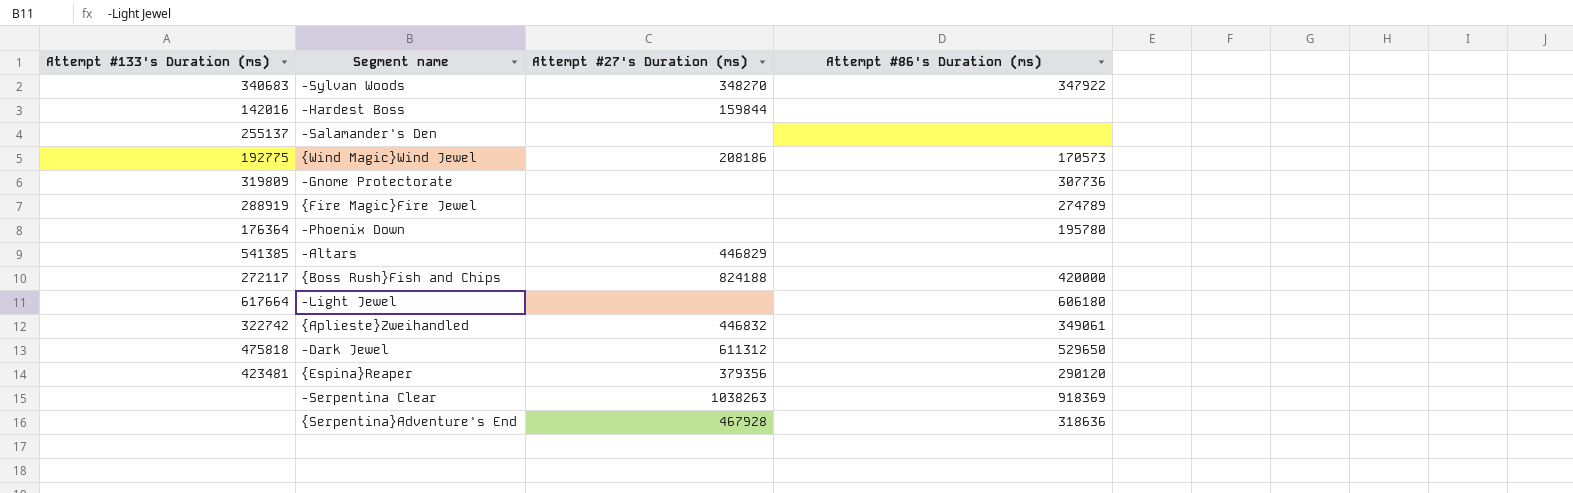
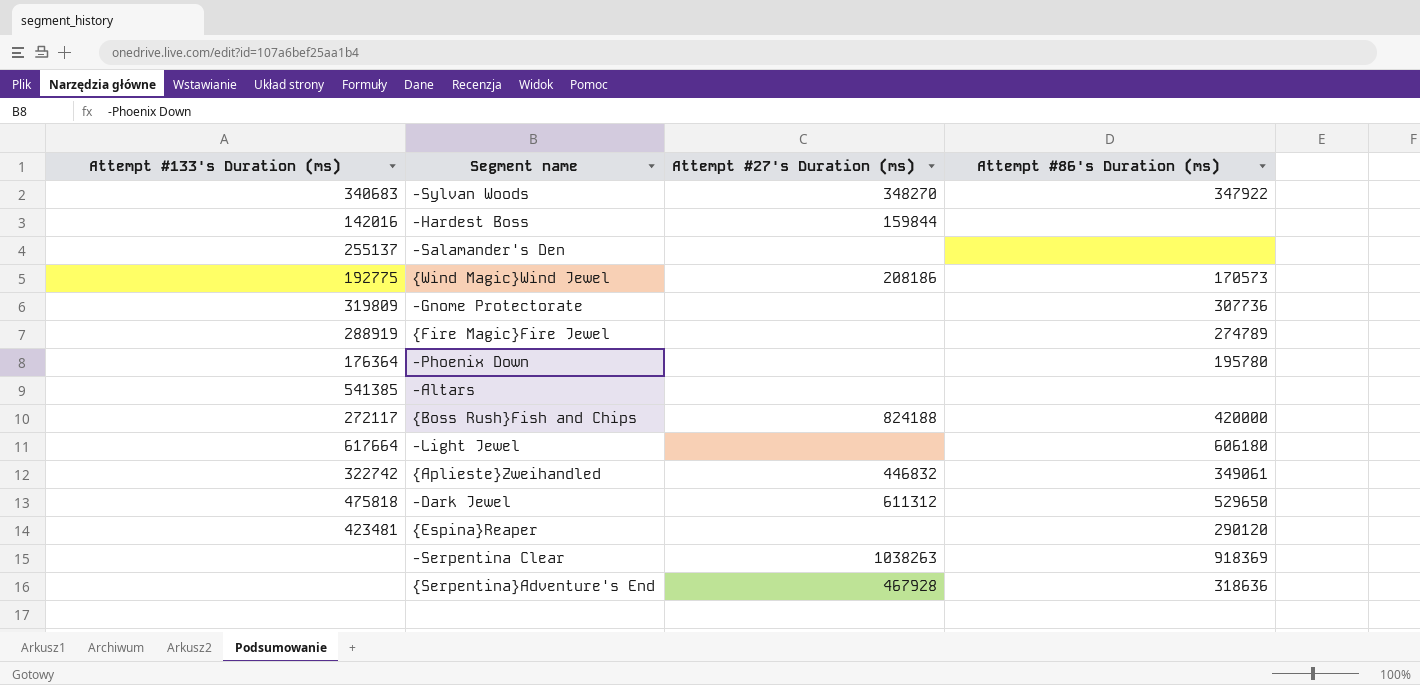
-Altars | Attempt #27's Duration (ms): 446829 -> none
{Espina}Reaper | Attempt #27's Duration (ms): 379356 -> none

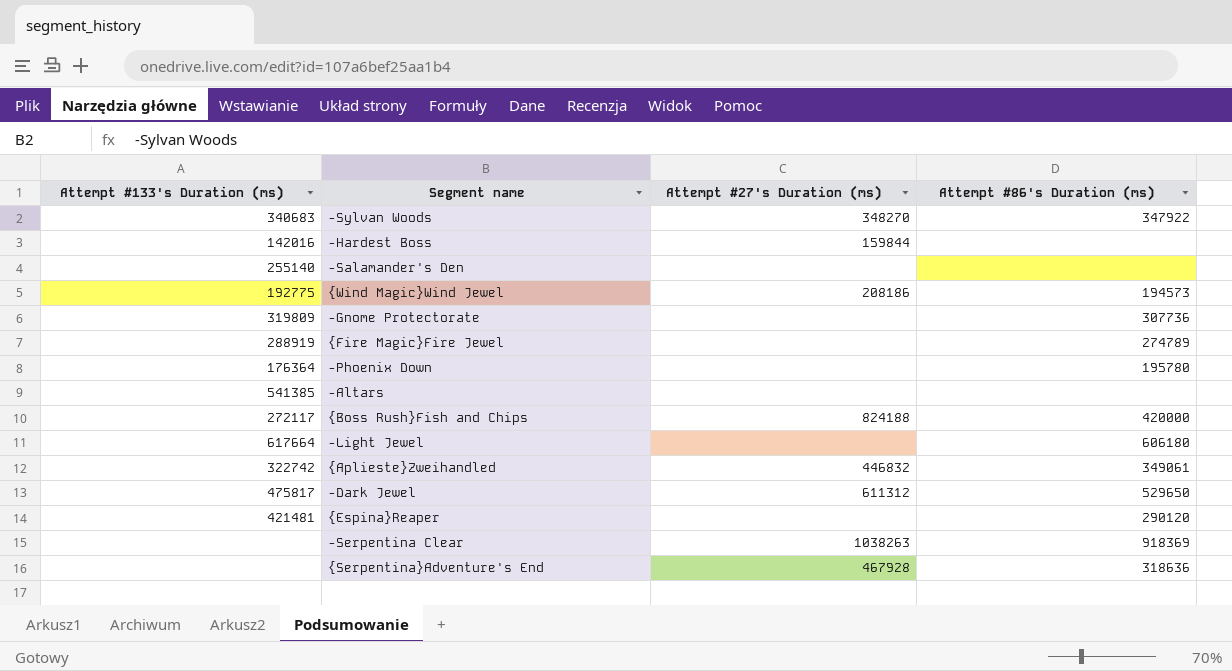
-Salamander's Den | Attempt #133's Duration (ms): 255137 -> 255140
{Wind Magic}Wind Jewel | Attempt #86's Duration (ms): 170573 -> 194573
-Dark Jewel | Attempt #133's Duration (ms): 475818 -> 475817
{Espina}Reaper | Attempt #133's Duration (ms): 423481 -> 421481

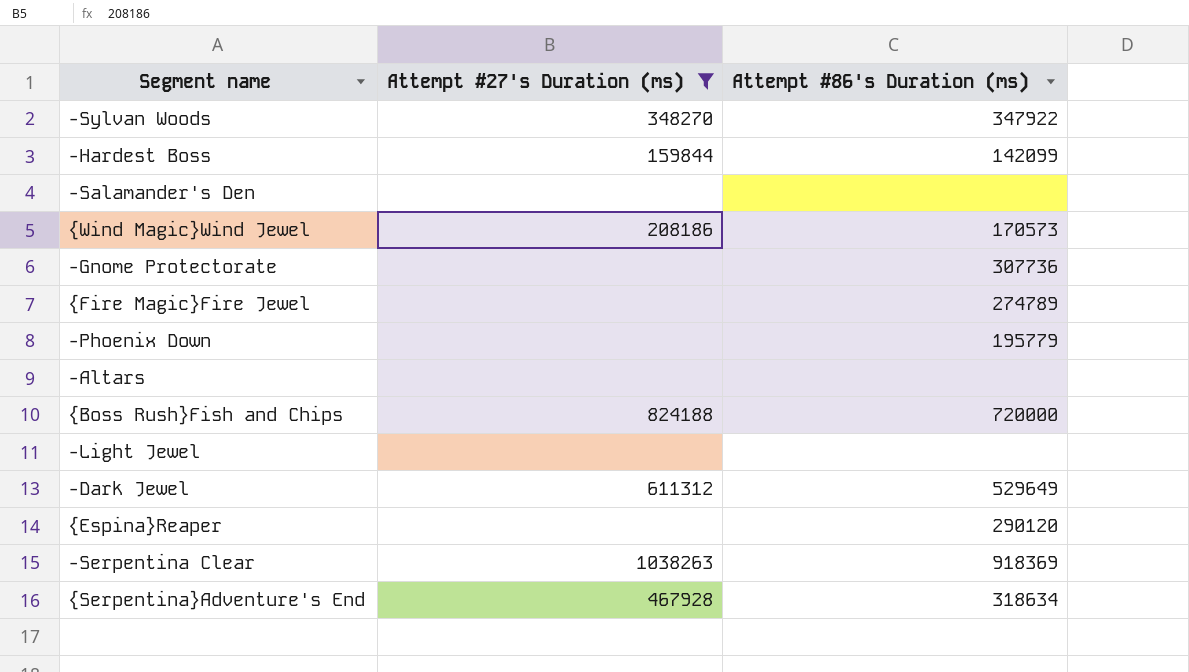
filter: none -> Attempt #27's Duration (ms) != 446832
column Attempt #133's Duration (ms) | position: 1 -> none
-Hardest Boss | Attempt #86's Duration (ms): none -> 142099
{Wind Magic}Wind Jewel | Attempt #86's Duration (ms): 194573 -> 170573
-Phoenix Down | Attempt #86's Duration (ms): 195780 -> 195779
{Boss Rush}Fish and Chips | Attempt #86's Duration (ms): 420000 -> 720000
-Light Jewel | Attempt #86's Duration (ms): 606180 -> none
-Dark Jewel | Attempt #86's Duration (ms): 529650 -> 529649
{Serpentina}Adventure's End | Attempt #86's Duration (ms): 318636 -> 318634

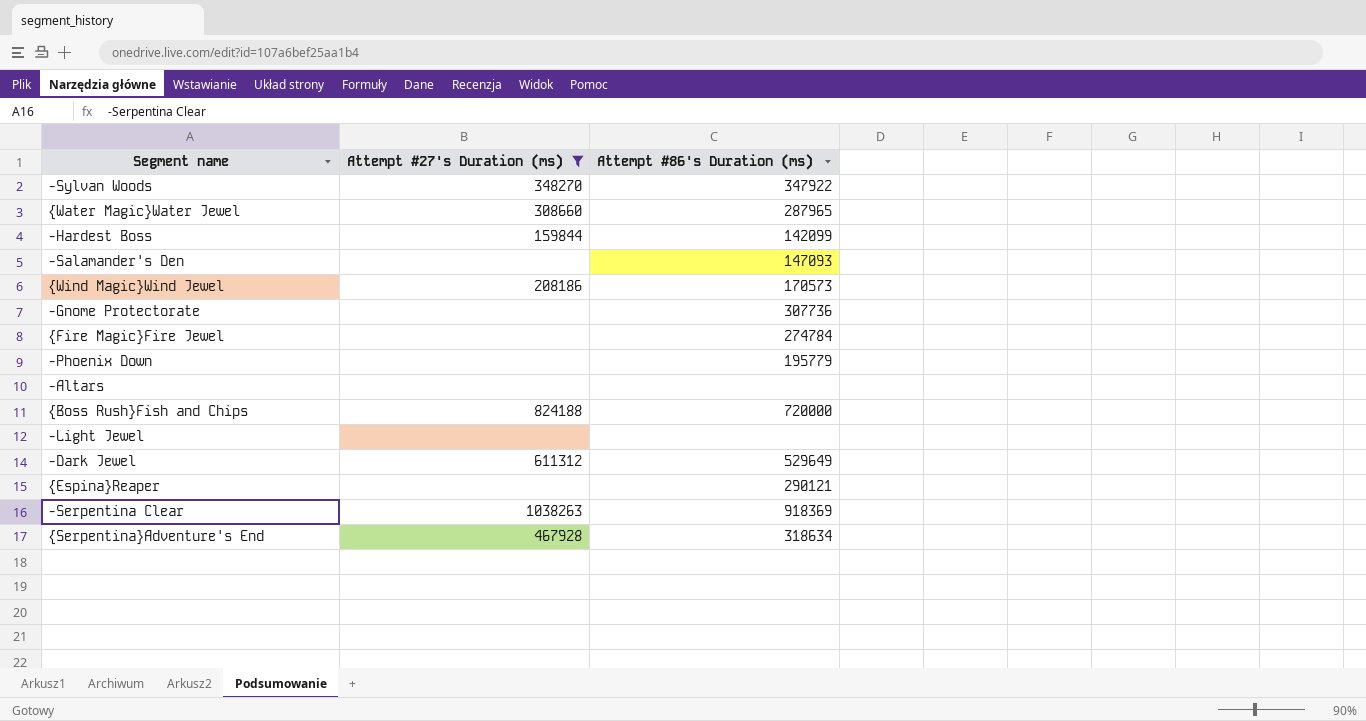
row {Water Magic}Water Jewel: none -> 308660 | 287965
-Salamander's Den | Attempt #86's Duration (ms): none -> 147093
{Fire Magic}Fire Jewel | Attempt #86's Duration (ms): 274789 -> 274784
{Espina}Reaper | Attempt #86's Duration (ms): 290120 -> 290121

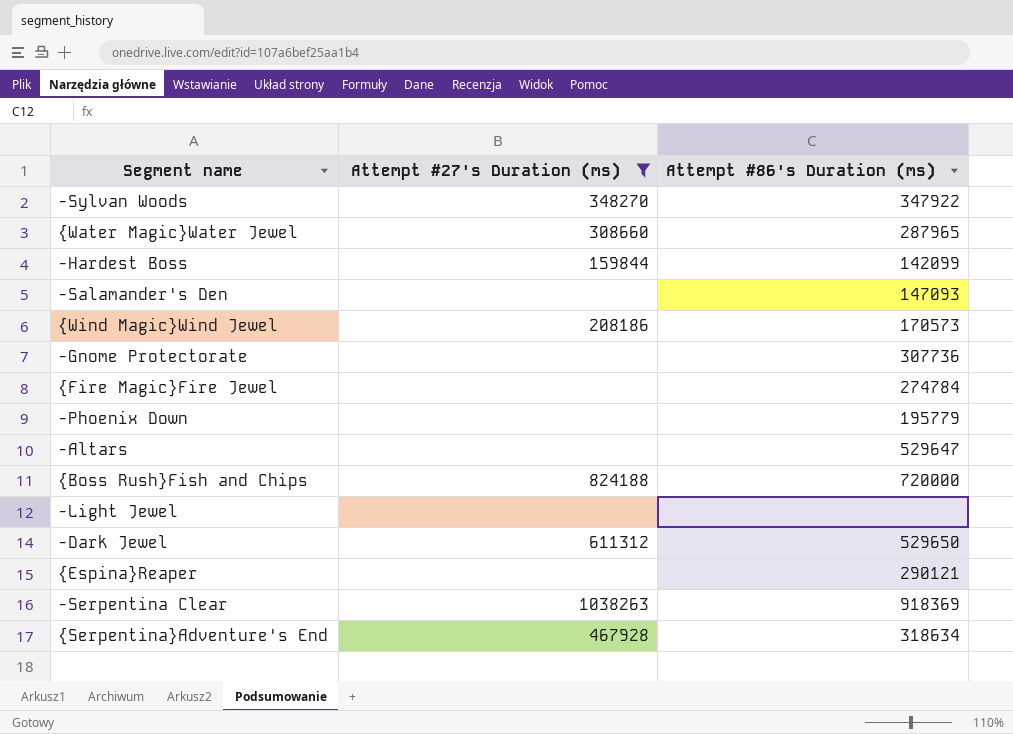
-Altars | Attempt #86's Duration (ms): none -> 529647
-Dark Jewel | Attempt #86's Duration (ms): 529649 -> 529650

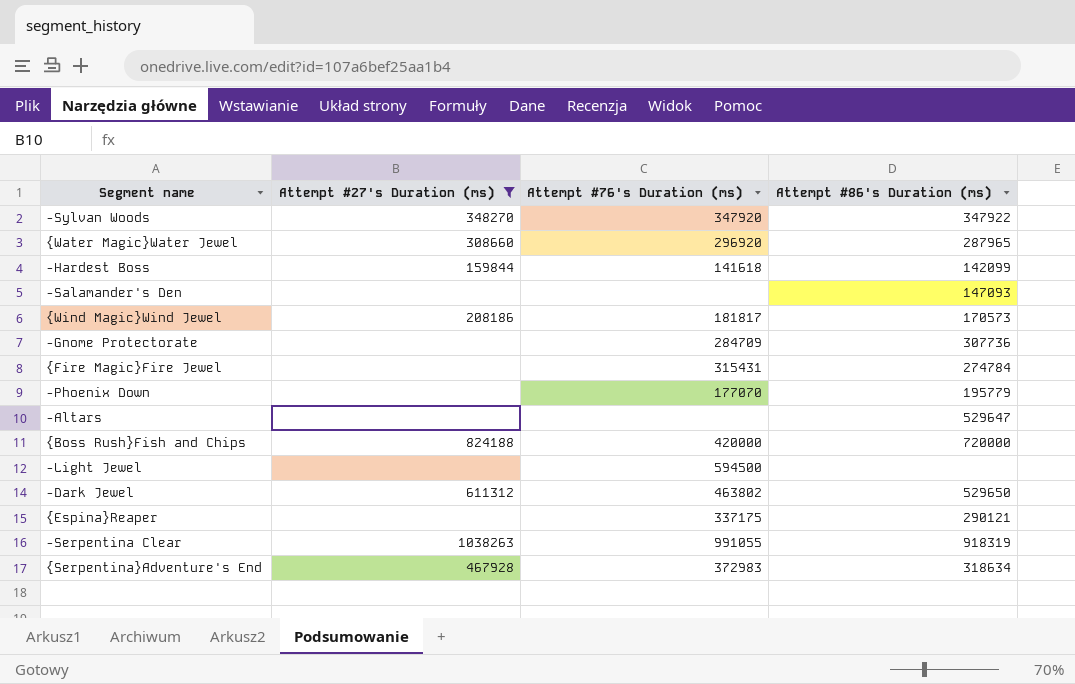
column Attempt #76's Duration (ms) | position: none -> 3
-Serpentina Clear | Attempt #86's Duration (ms): 918369 -> 918319

